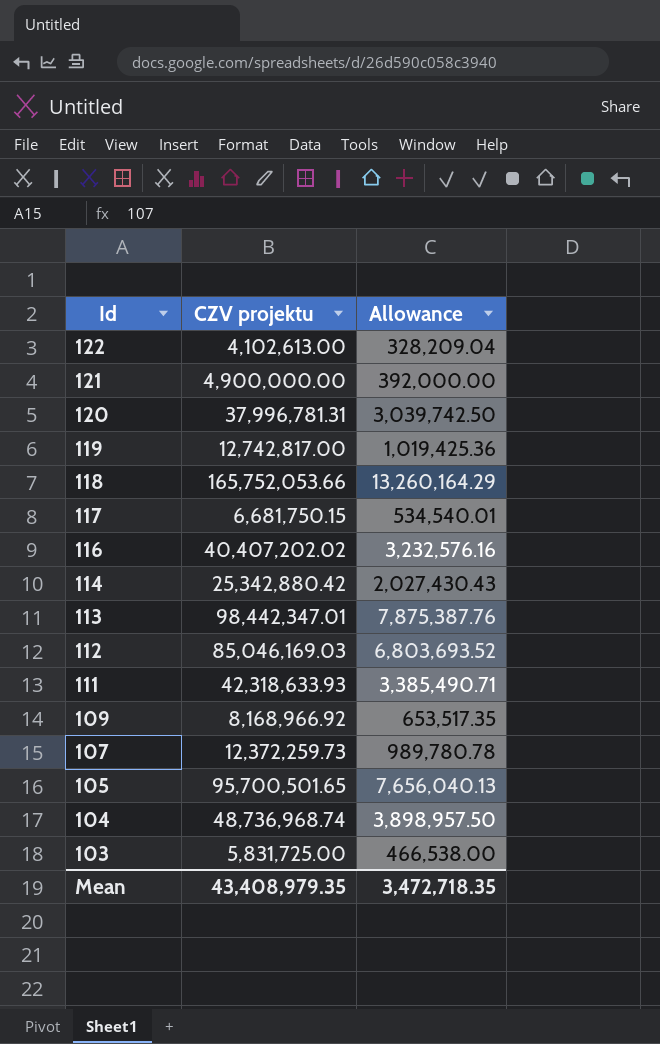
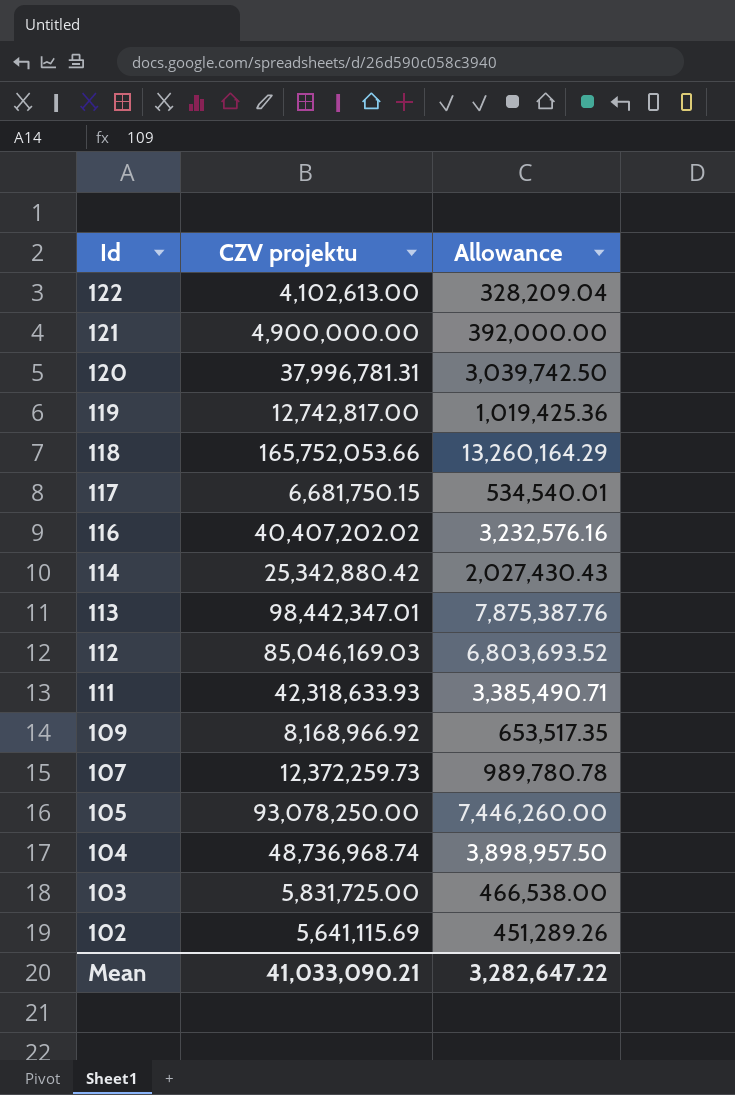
105 | CZV projektu: 95,700,501.65 -> 93,078,250.00
105 | Allowance: 7,656,040.13 -> 7,446,260.00
row 102: none -> 5,641,115.69 | 451,289.26
Mean | CZV projektu: 43,408,979.35 -> 41,033,090.21
Mean | Allowance: 3,472,718.35 -> 3,282,647.22

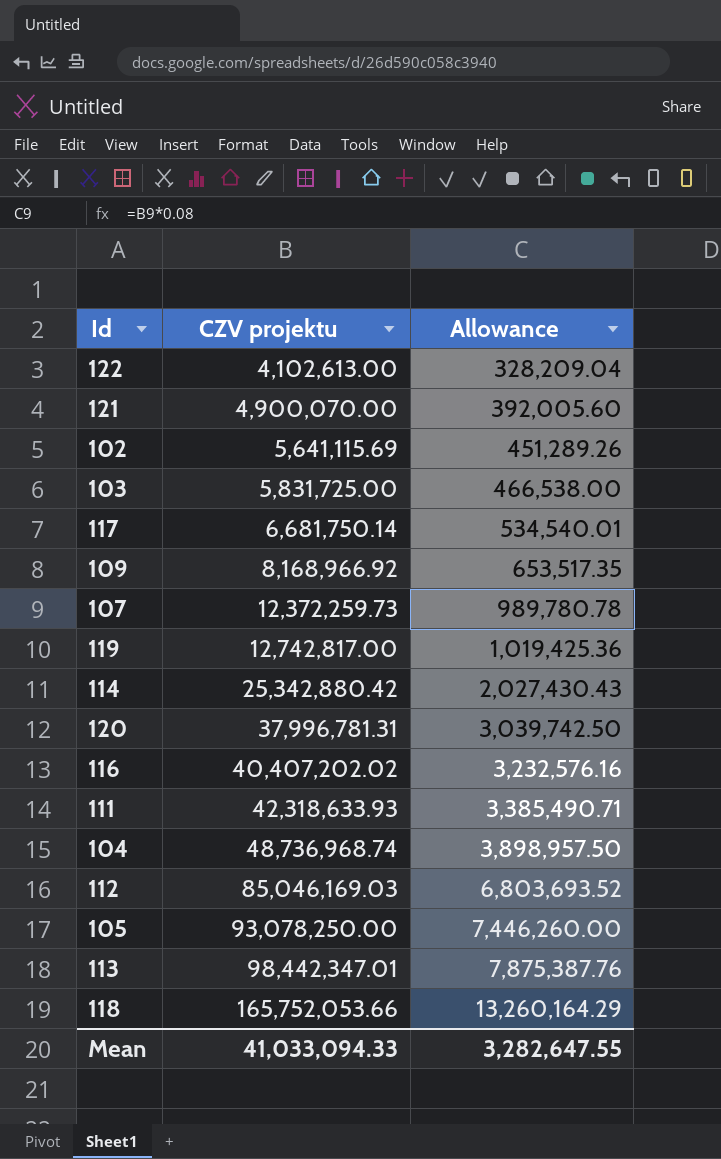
row order: Id descending -> CZV projektu ascending
121 | CZV projektu: 4,900,000.00 -> 4,900,070.00
121 | Allowance: 392,000.00 -> 392,005.60
117 | CZV projektu: 6,681,750.15 -> 6,681,750.14
Mean | CZV projektu: 41,033,090.21 -> 41,033,094.33
Mean | Allowance: 3,282,647.22 -> 3,282,647.55

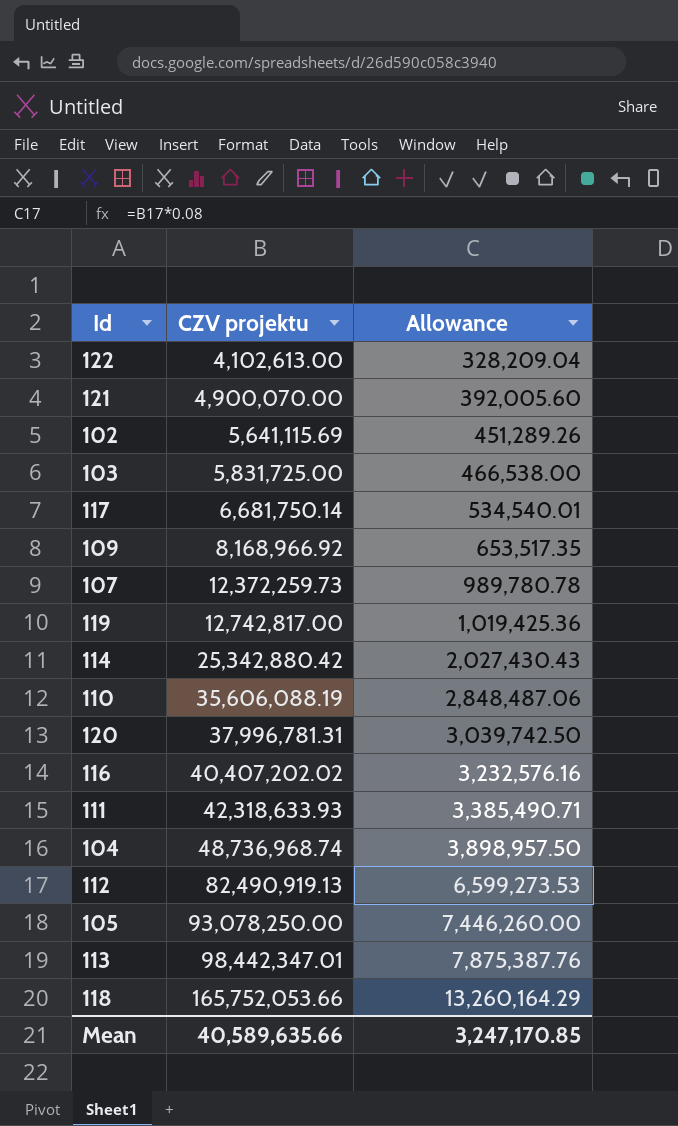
row 110: none -> 35,606,088.19 | 2,848,487.06
112 | CZV projektu: 85,046,169.03 -> 82,490,919.13
112 | Allowance: 6,803,693.52 -> 6,599,273.53
Mean | CZV projektu: 41,033,094.33 -> 40,589,635.66
Mean | Allowance: 3,282,647.55 -> 3,247,170.85

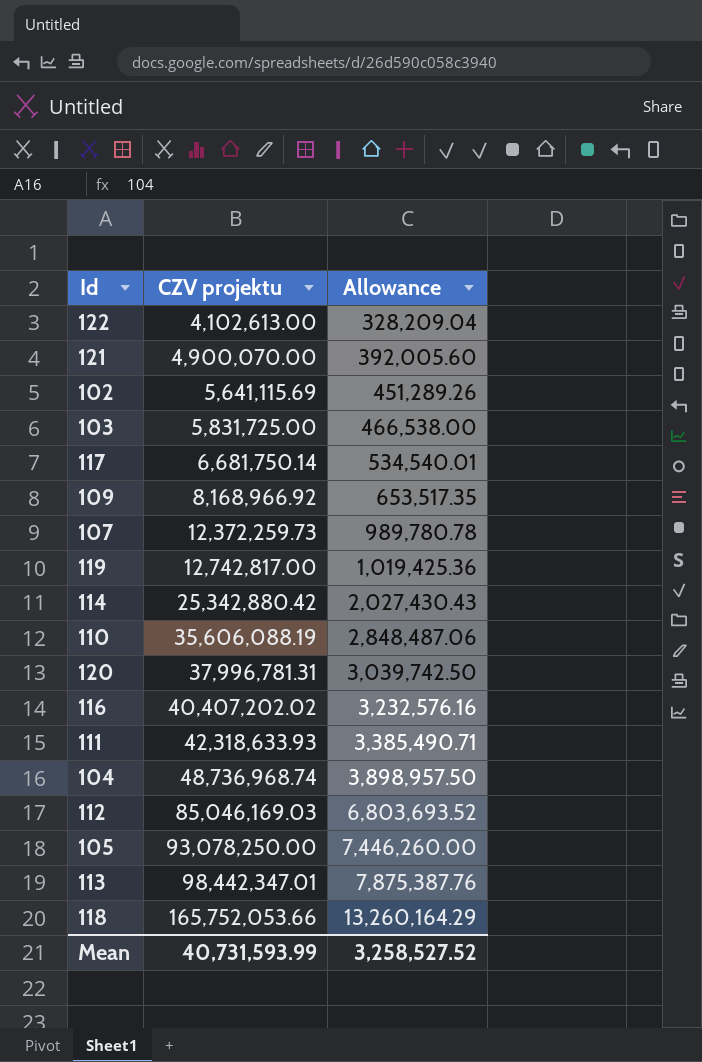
112 | CZV projektu: 82,490,919.13 -> 85,046,169.03
112 | Allowance: 6,599,273.53 -> 6,803,693.52
Mean | CZV projektu: 40,589,635.66 -> 40,731,593.99
Mean | Allowance: 3,247,170.85 -> 3,258,527.52

